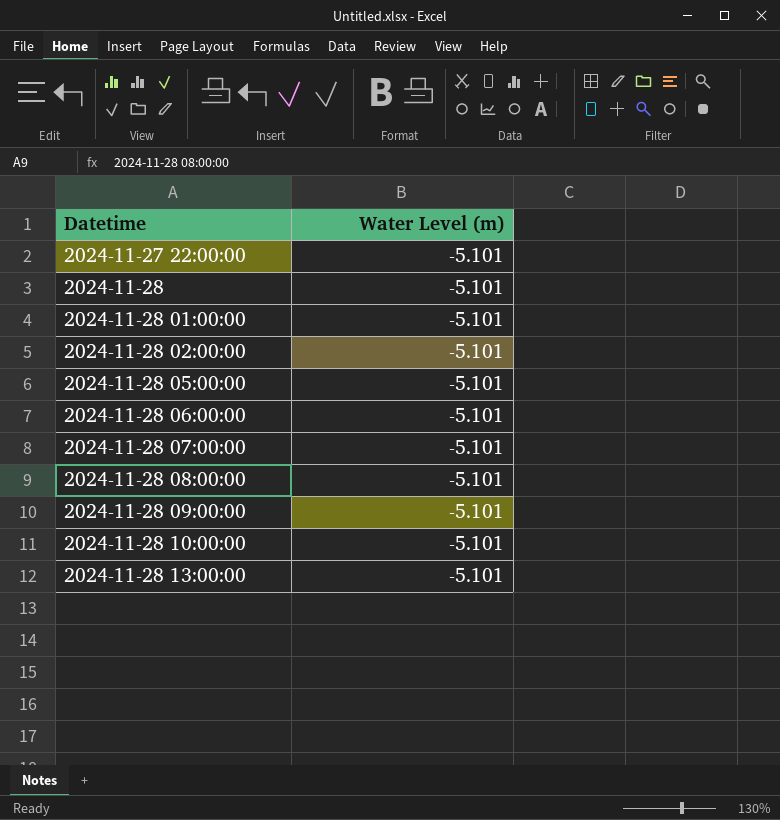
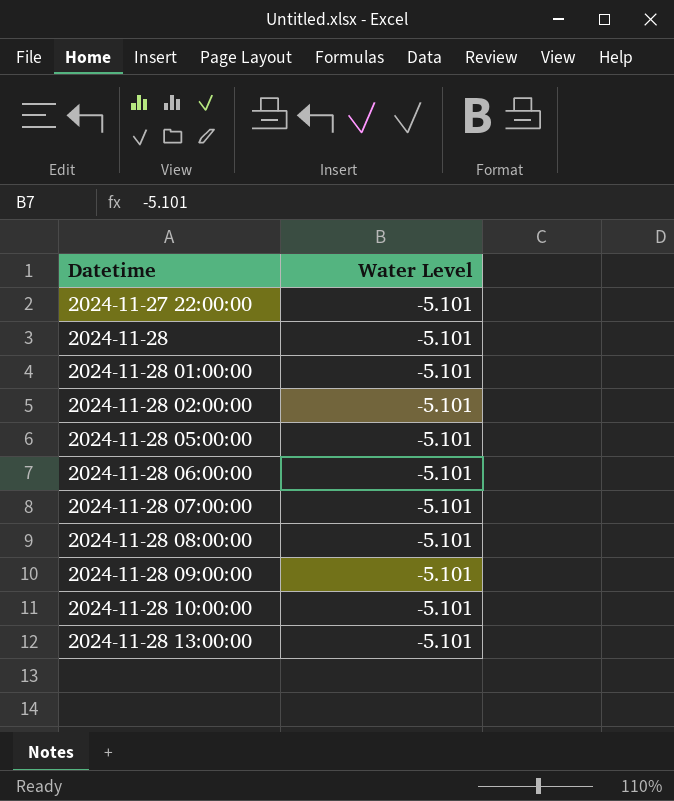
column name: Water Level (m) -> Water Level

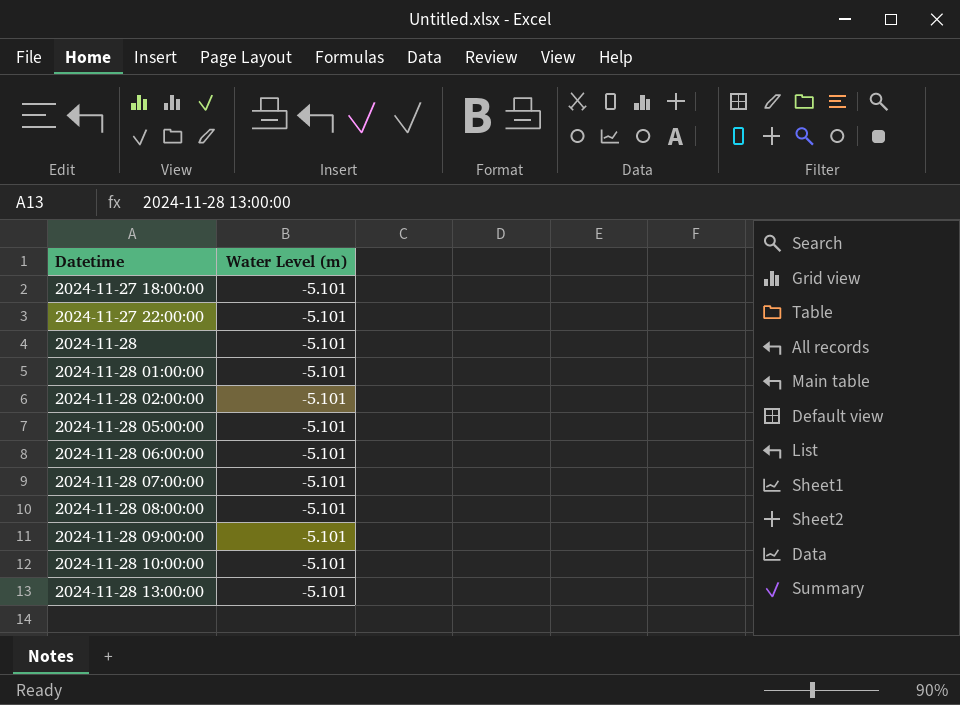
column name: Water Level -> Water Level (m)
row 2024-11-27 18:00:00: none -> -5.101

